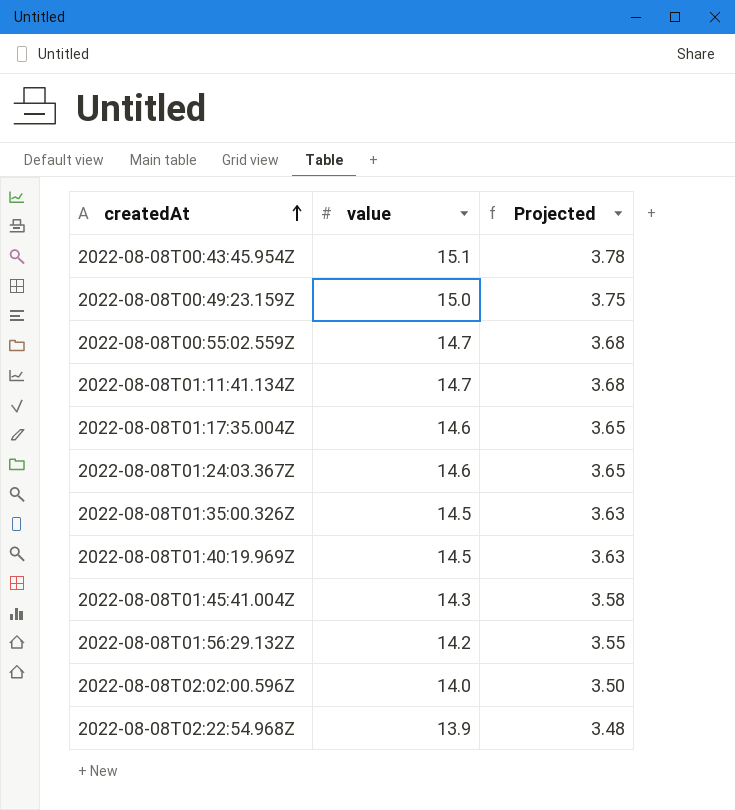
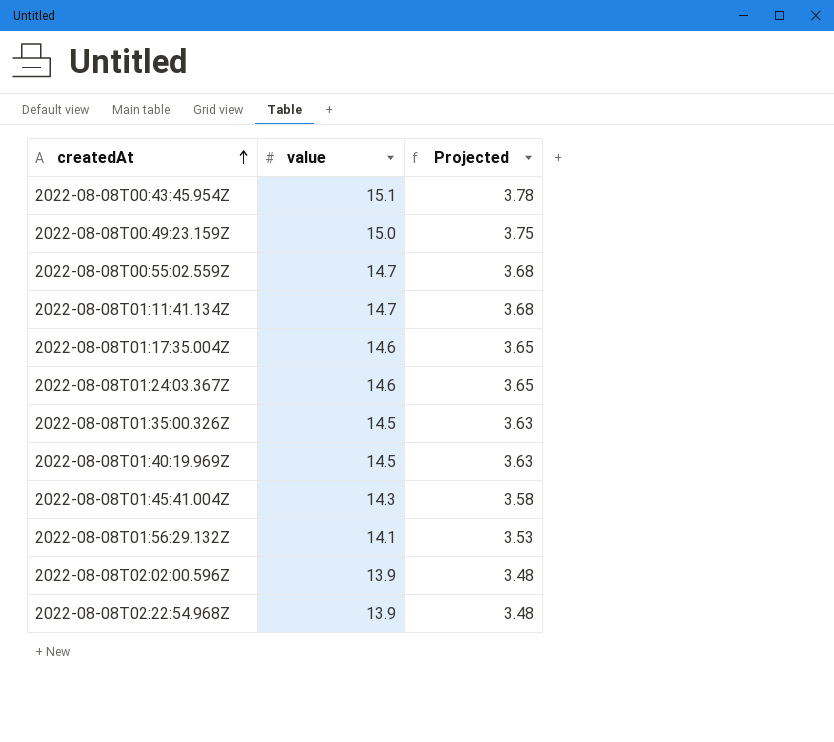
2022-08-08T01:56:29.132Z | value: 14.2 -> 14.1
2022-08-08T01:56:29.132Z | Projected: 3.55 -> 3.53
2022-08-08T02:02:00.596Z | value: 14.0 -> 13.9
2022-08-08T02:02:00.596Z | Projected: 3.50 -> 3.48

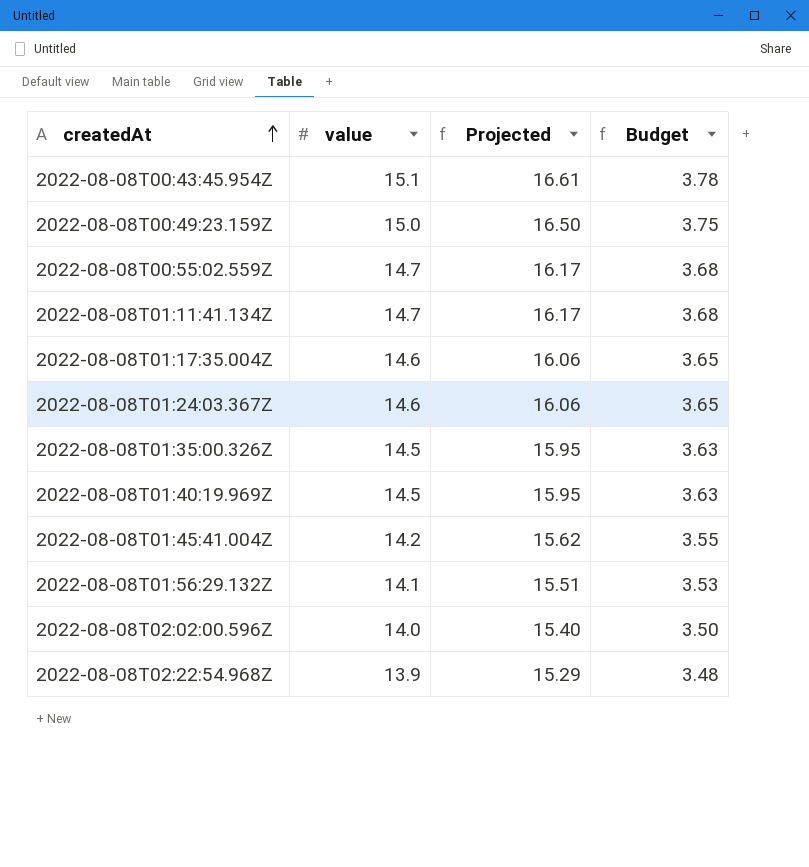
column Projected | formula: [value] * 0.25 -> [value] * 1.1
column Budget | formula: none -> [value] * 0.25
2022-08-08T01:45:41.004Z | value: 14.3 -> 14.2
2022-08-08T02:02:00.596Z | value: 13.9 -> 14.0

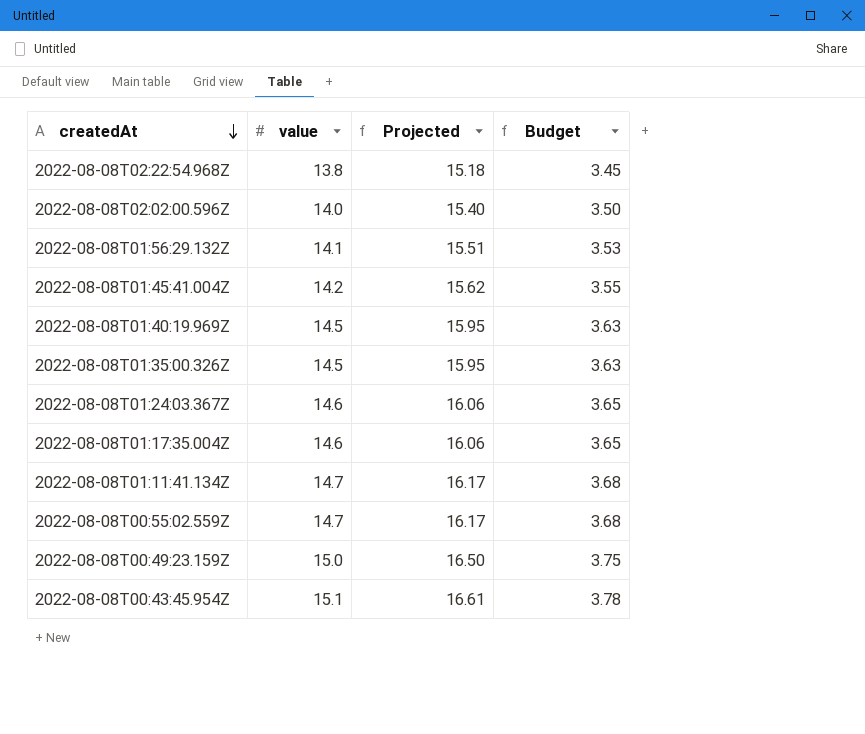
row order: createdAt ascending -> createdAt descending
2022-08-08T02:22:54.968Z | value: 13.9 -> 13.8
2022-08-08T02:22:54.968Z | Projected: 15.29 -> 15.18
2022-08-08T02:22:54.968Z | Budget: 3.48 -> 3.45

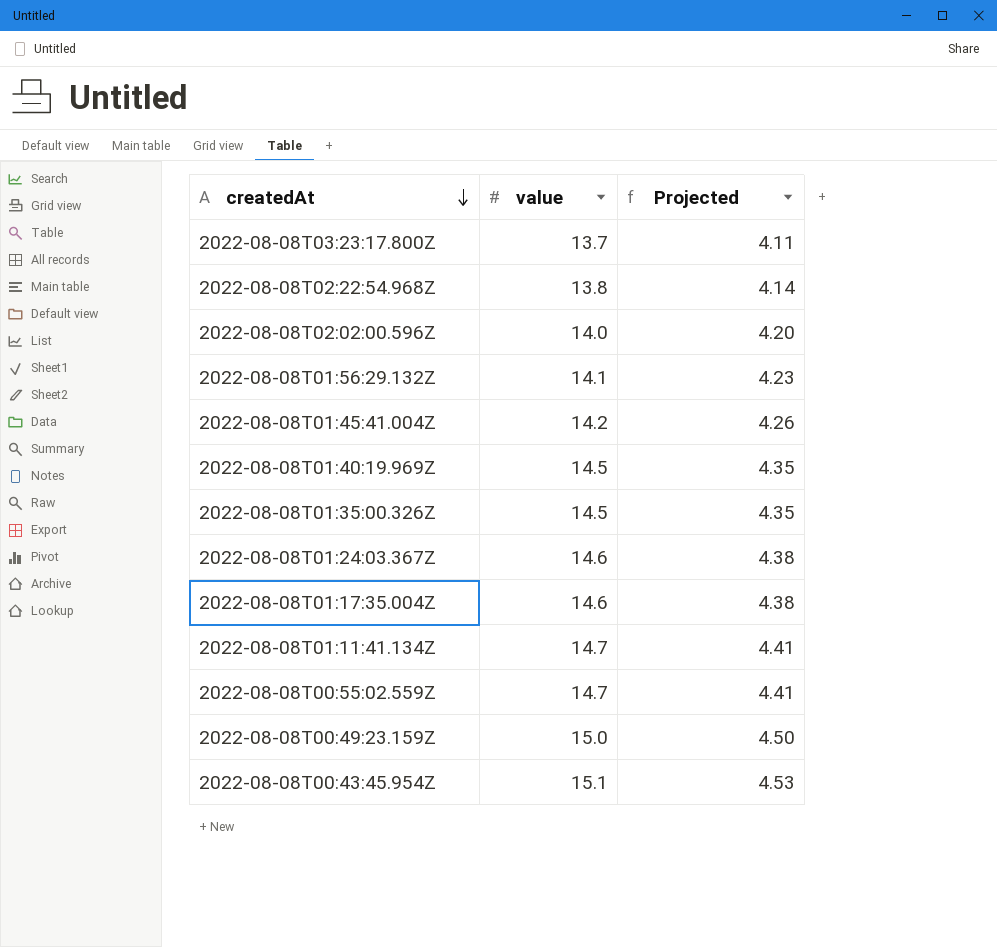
column Budget | formula: [value] * 0.25 -> none
column Projected | formula: [value] * 1.1 -> [value] * 0.3
row 2022-08-08T03:23:17.800Z: none -> 13.7 | 4.11

